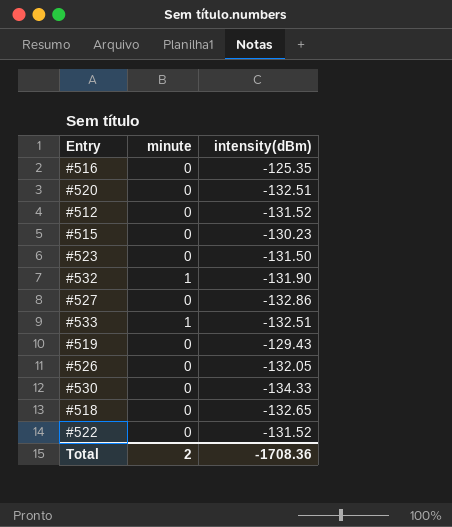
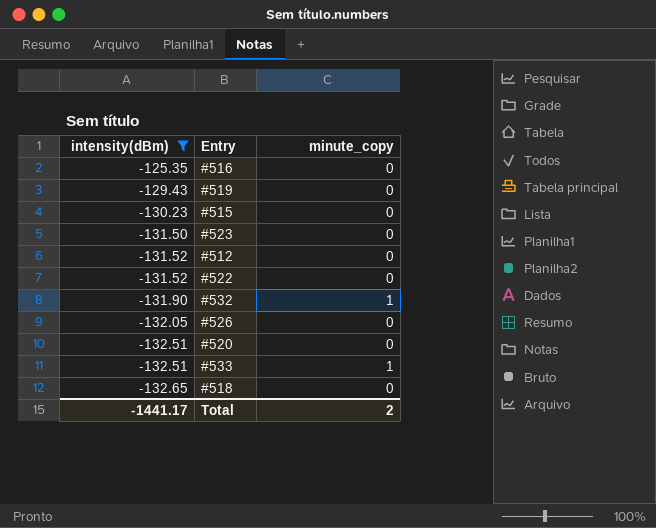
filter: none -> intensity(dBm) >= -132.65
row order: none -> intensity(dBm) descending
column intensity(dBm) | position: 3 -> 1
column name: minute -> minute_copy
Total | intensity(dBm): -1708.36 -> -1441.17

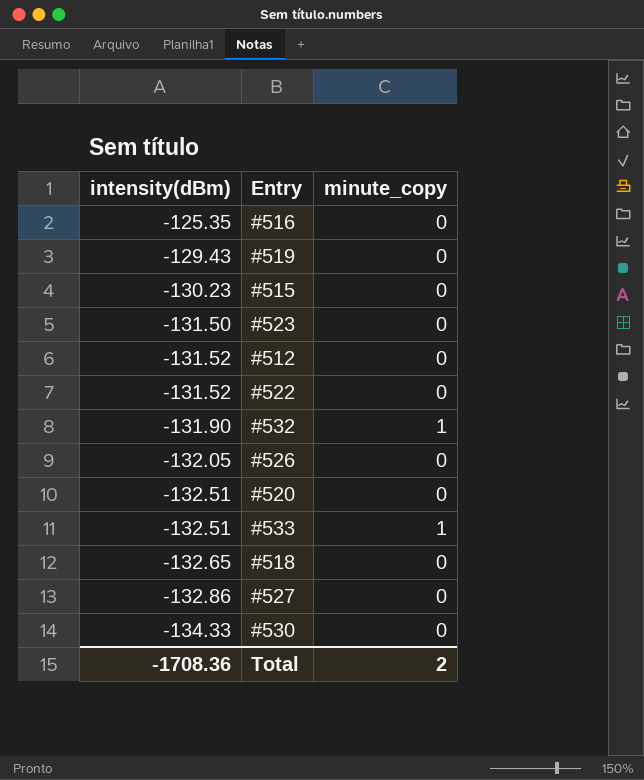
filter: intensity(dBm) >= -132.65 -> none
Total | intensity(dBm): -1441.17 -> -1708.36

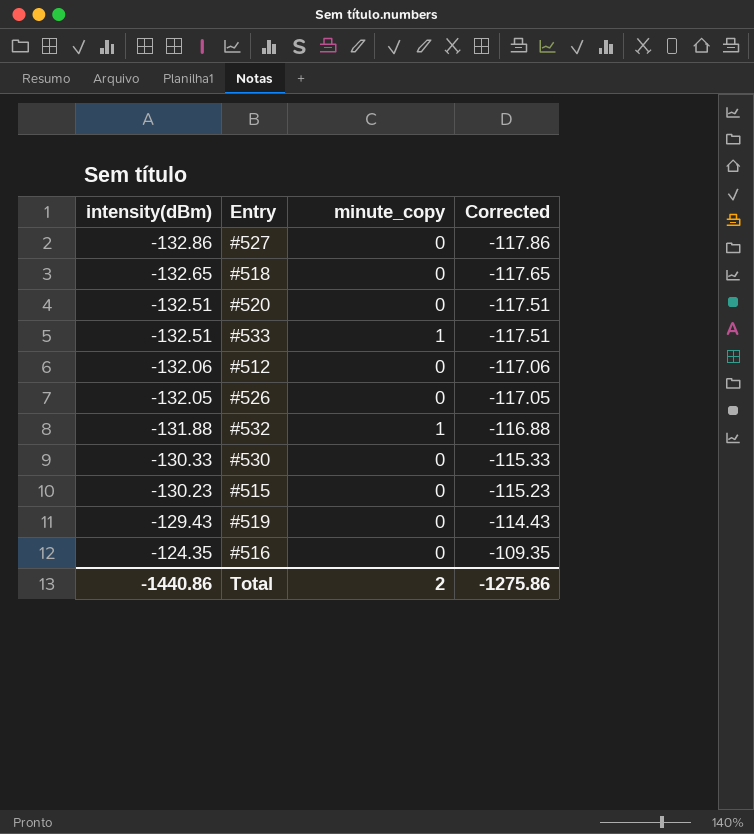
row order: intensity(dBm) descending -> intensity(dBm) ascending
column Corrected | formula: none -> [intensity(dBm)] + 15
row #523: -131.50 | 0 -> none
row #522: -131.52 | 0 -> none
#512 | intensity(dBm): -131.52 -> -132.06
#532 | intensity(dBm): -131.90 -> -131.88
#530 | intensity(dBm): -134.33 -> -130.33
#516 | intensity(dBm): -125.35 -> -124.35
Total | intensity(dBm): -1708.36 -> -1440.86

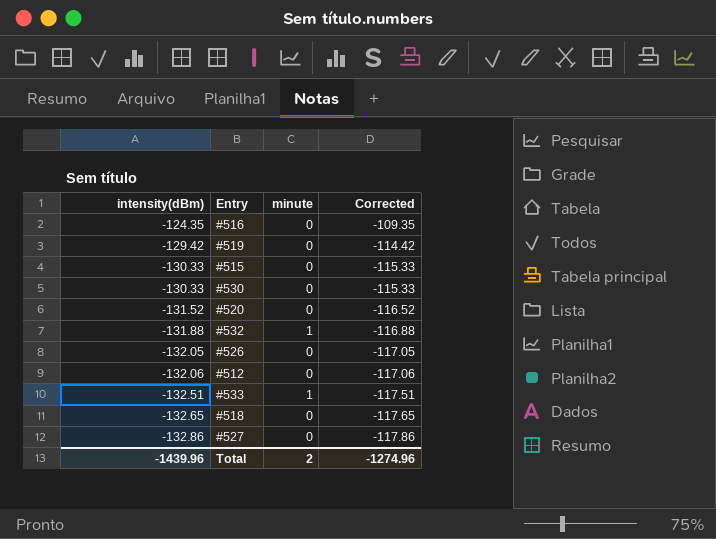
row order: intensity(dBm) ascending -> intensity(dBm) descending
column name: minute_copy -> minute
#519 | intensity(dBm): -129.43 -> -129.42
#519 | Corrected: -114.43 -> -114.42
#515 | intensity(dBm): -130.23 -> -130.33
#515 | Corrected: -115.23 -> -115.33
#520 | intensity(dBm): -132.51 -> -131.52
#520 | Corrected: -117.51 -> -116.52
Total | intensity(dBm): -1440.86 -> -1439.96
Total | Corrected: -1275.86 -> -1274.96

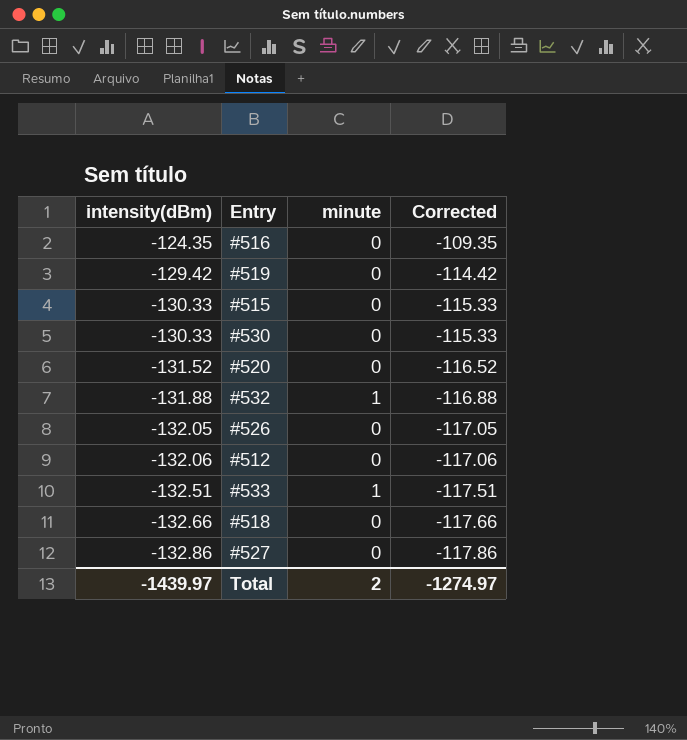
#518 | intensity(dBm): -132.65 -> -132.66
#518 | Corrected: -117.65 -> -117.66
Total | intensity(dBm): -1439.96 -> -1439.97
Total | Corrected: -1274.96 -> -1274.97

